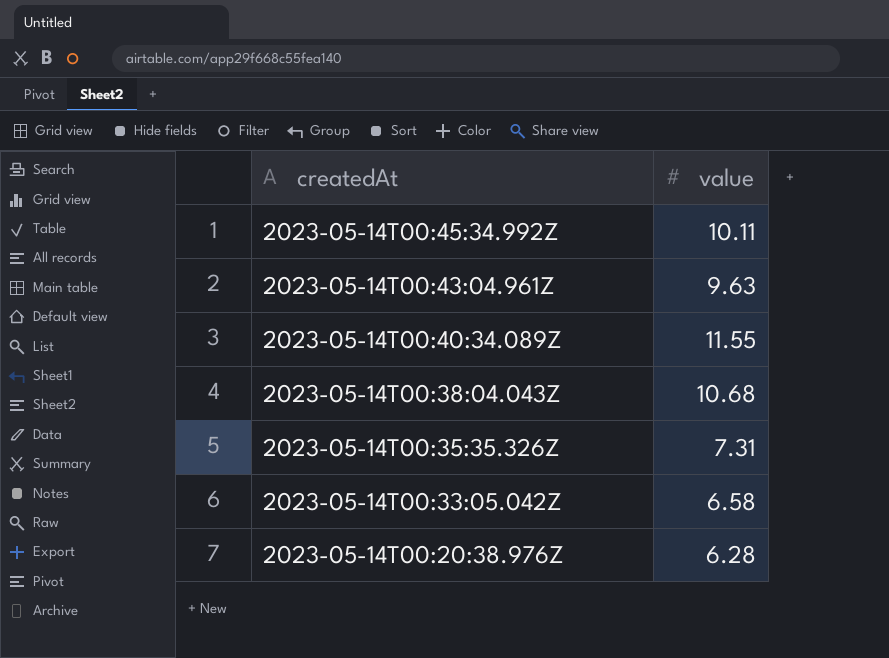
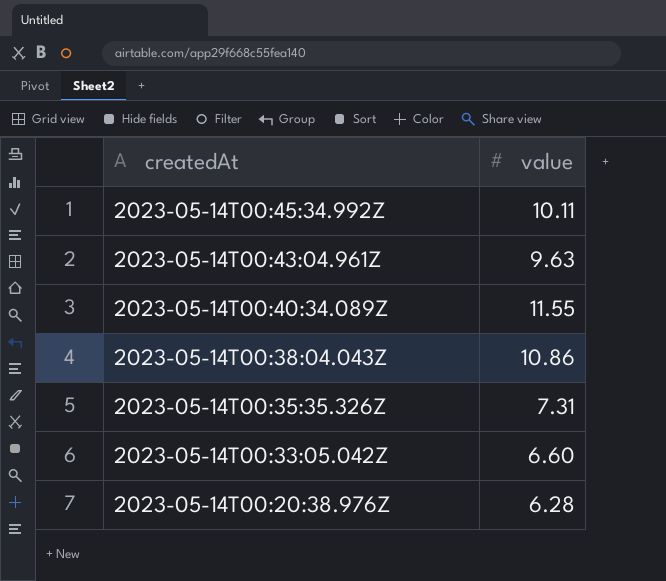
2023-05-14T00:38:04.043Z | value: 10.68 -> 10.86
2023-05-14T00:33:05.042Z | value: 6.58 -> 6.60

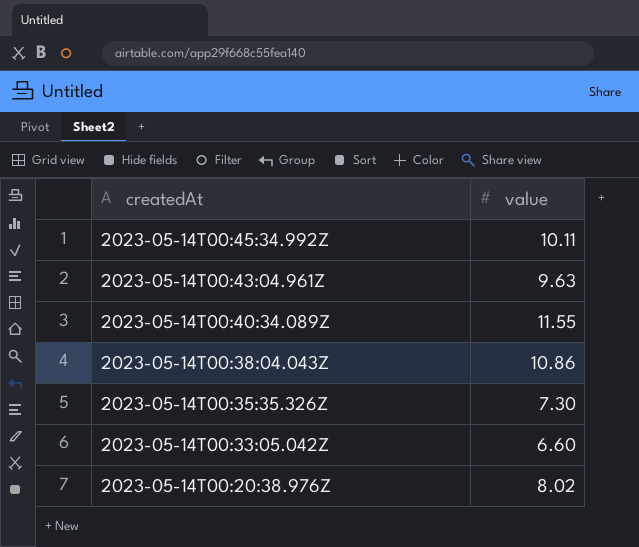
2023-05-14T00:35:35.326Z | value: 7.31 -> 7.30
2023-05-14T00:20:38.976Z | value: 6.28 -> 8.02

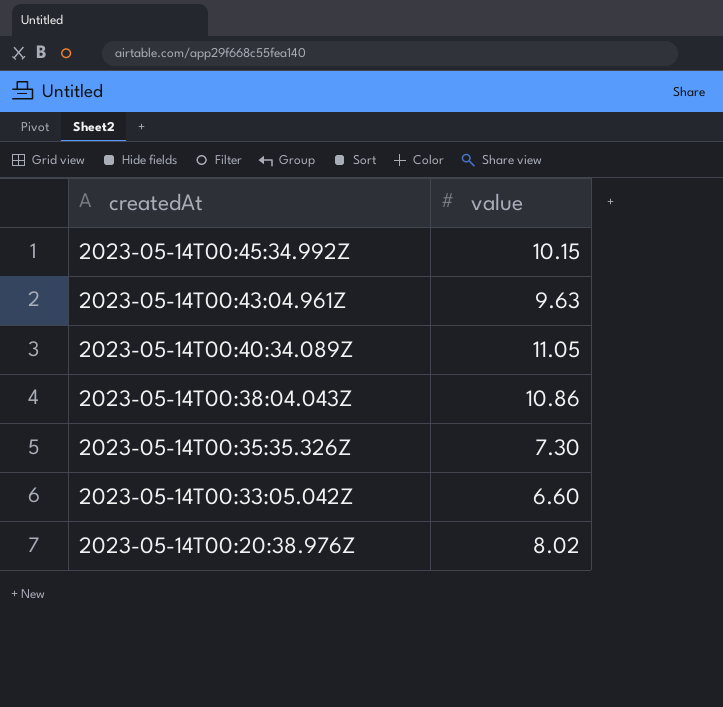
2023-05-14T00:45:34.992Z | value: 10.11 -> 10.15
2023-05-14T00:40:34.089Z | value: 11.55 -> 11.05

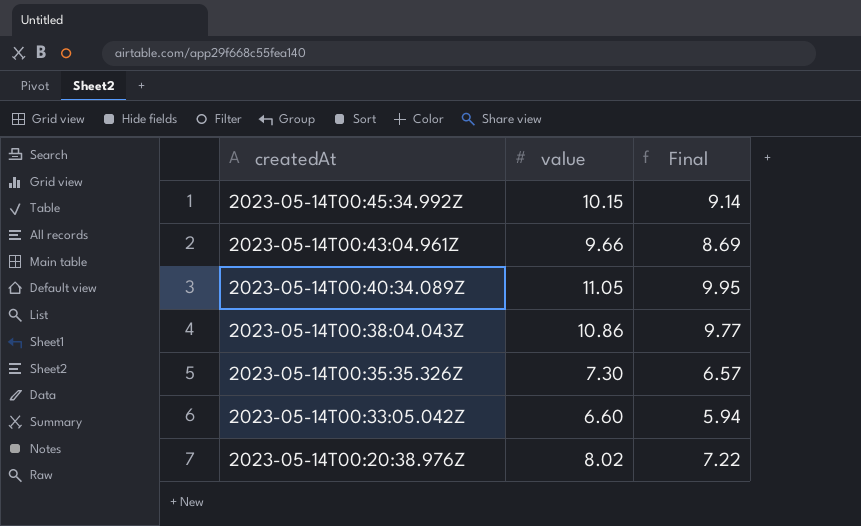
column Final | formula: none -> [value] * 0.9
2023-05-14T00:43:04.961Z | value: 9.63 -> 9.66

